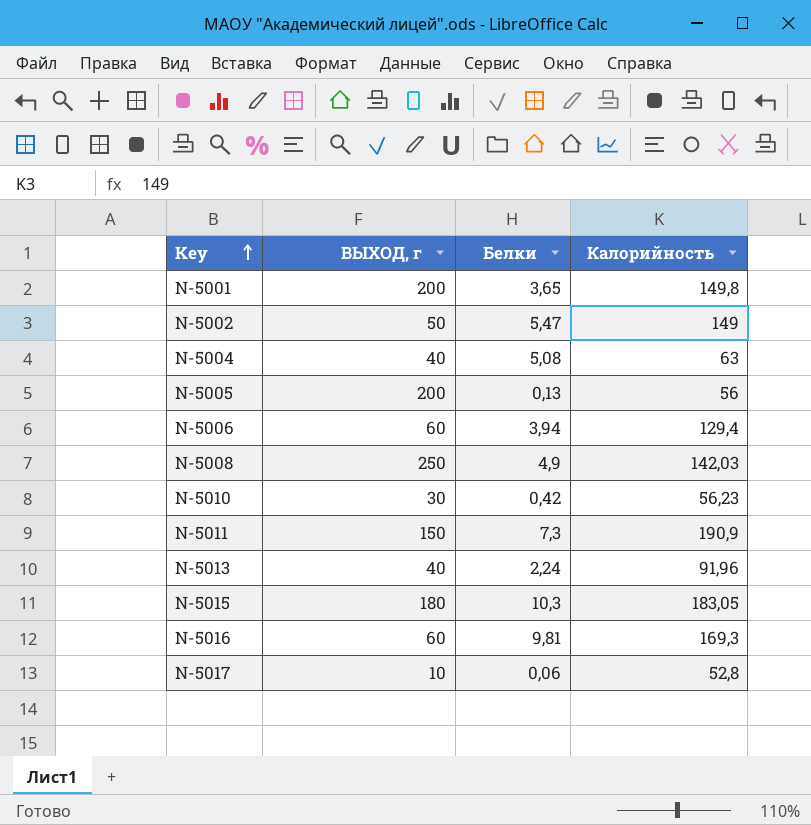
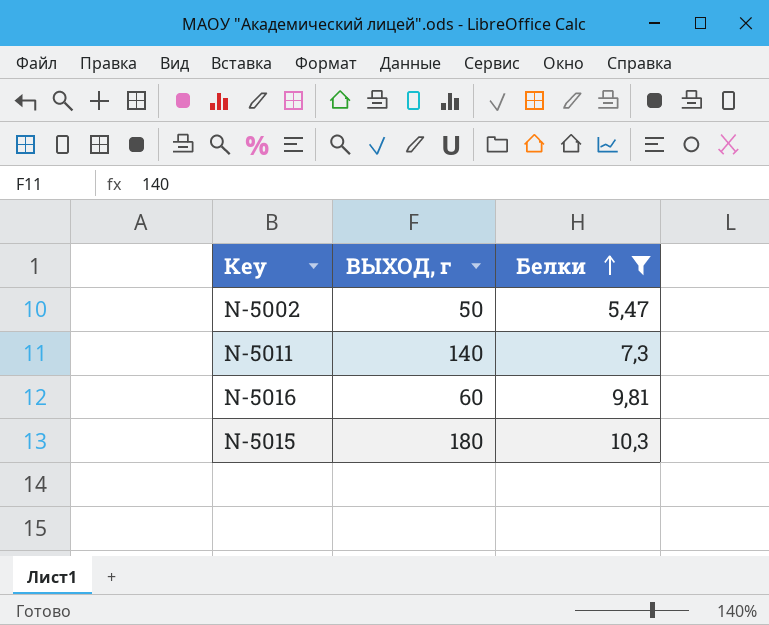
filter: none -> Белки >= 5,47
row order: Key ascending -> Белки ascending
column Калорийность | position: 4 -> none
N-5011 | ВЫХОД, г: 150 -> 140

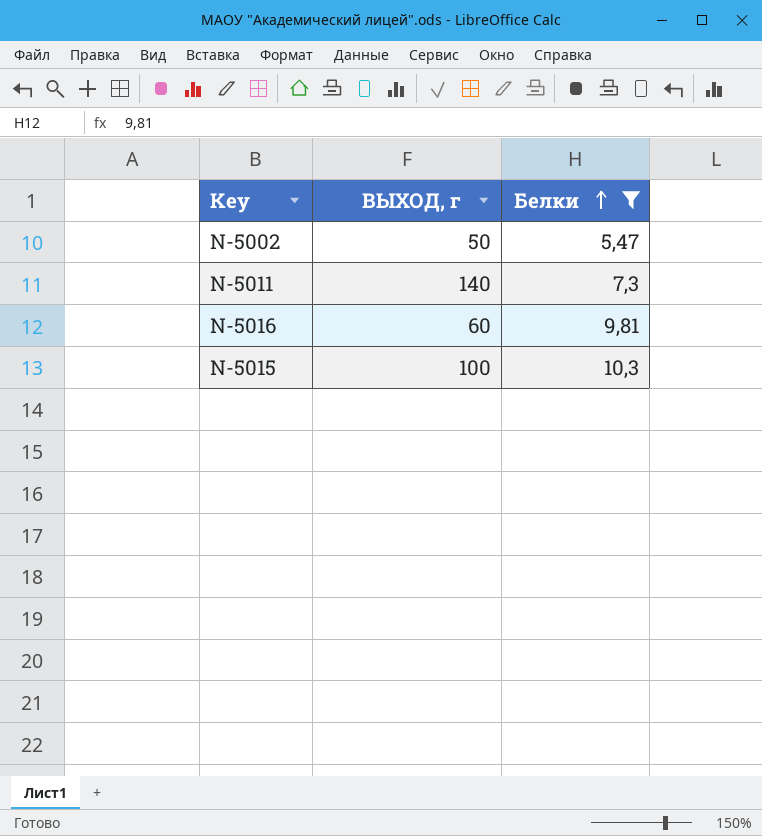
N-5015 | ВЫХОД, г: 180 -> 100

